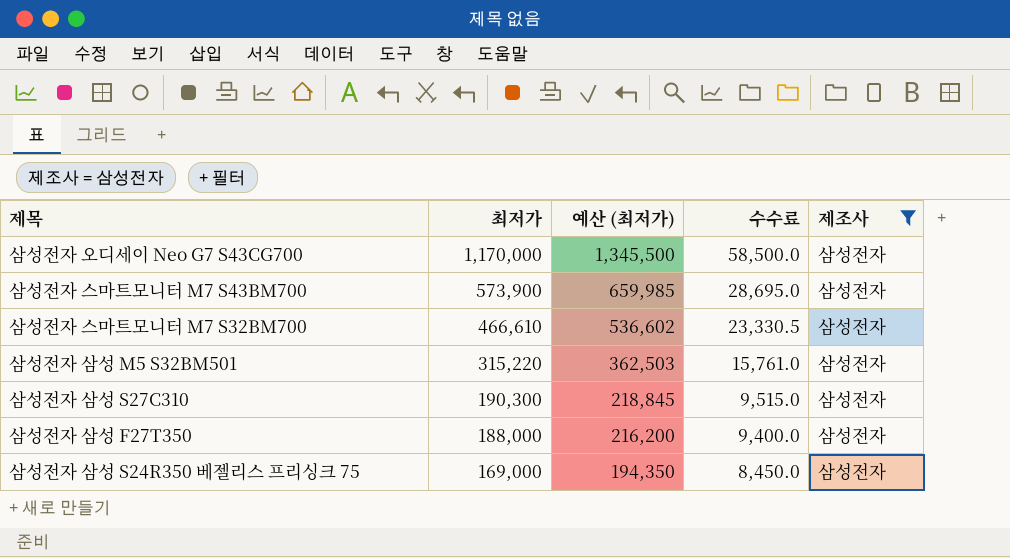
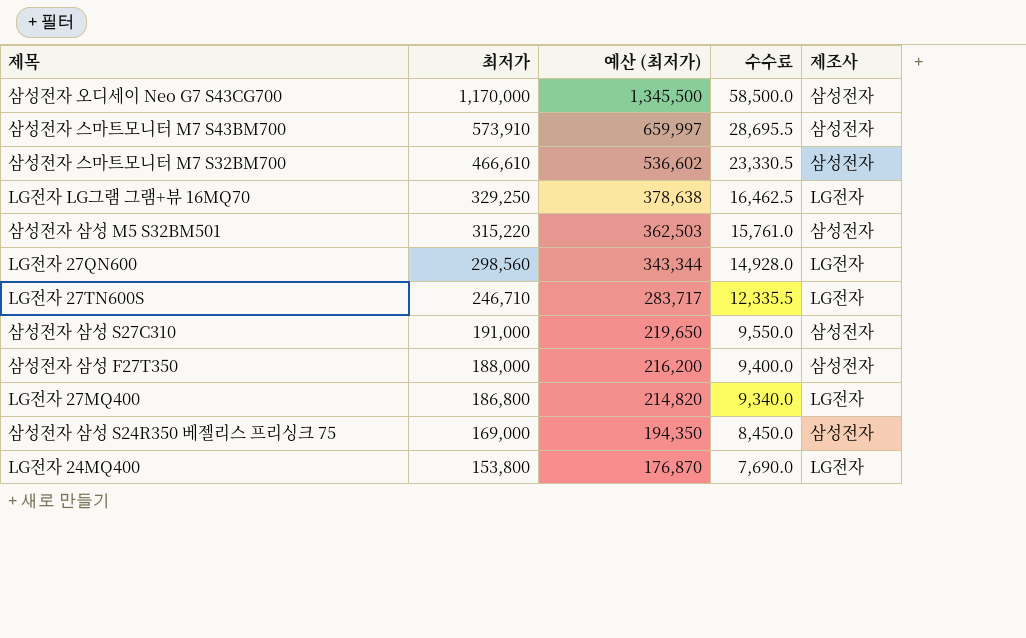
filter: 제조사 = 삼성전자 -> none
삼성전자 스마트모니터 M7 S43BM700 | 최저가: 573,900 -> 573,910
삼성전자 스마트모니터 M7 S43BM700 | 예산 (최저가): 659,985 -> 659,997
삼성전자 스마트모니터 M7 S43BM700 | 수수료: 28,695.0 -> 28,695.5
삼성전자 삼성 S27C310 | 최저가: 190,300 -> 191,000
삼성전자 삼성 S27C310 | 예산 (최저가): 218,845 -> 219,650
삼성전자 삼성 S27C310 | 수수료: 9,515.0 -> 9,550.0

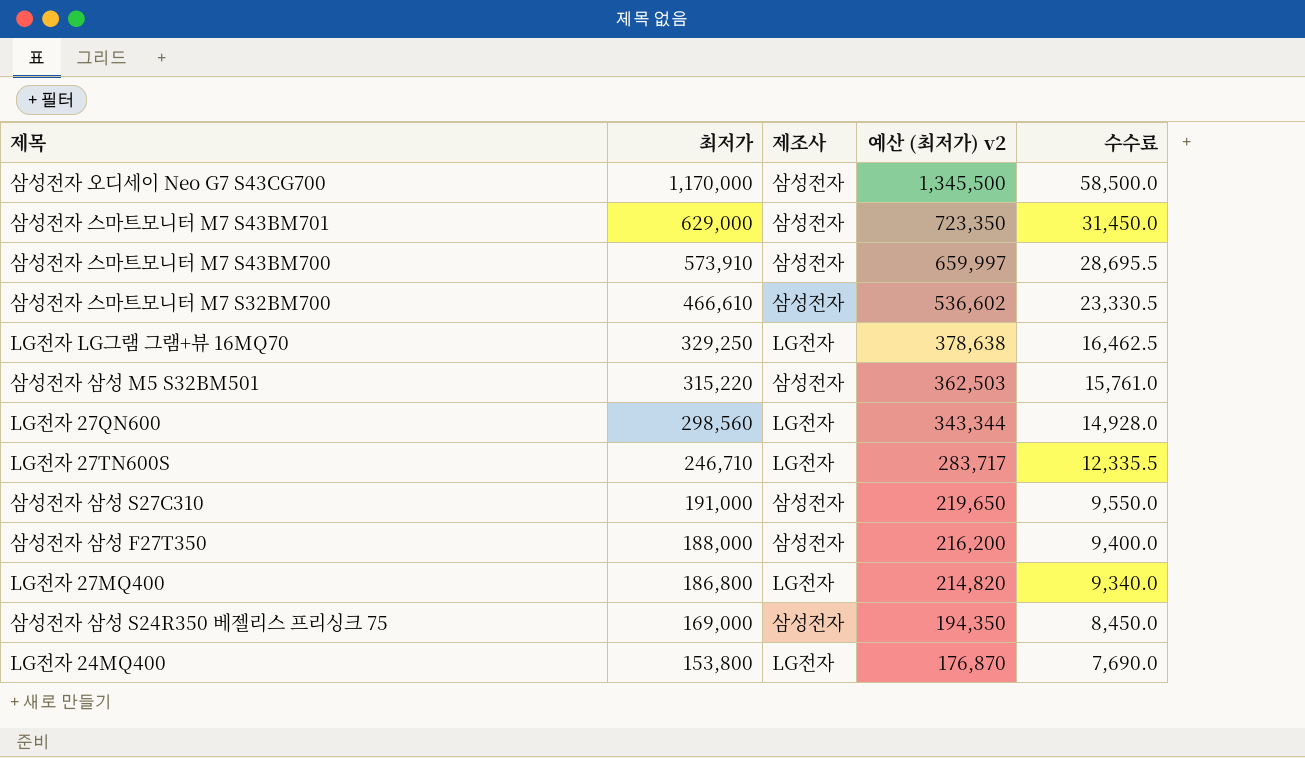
column 제조사 | position: 5 -> 3
column name: 예산 (최저가) -> 예산 (최저가) v2
row 삼성전자 스마트모니터 M7 S43BM701: none -> 629,000 | 삼성전자 | 723,350 | 31,450.0

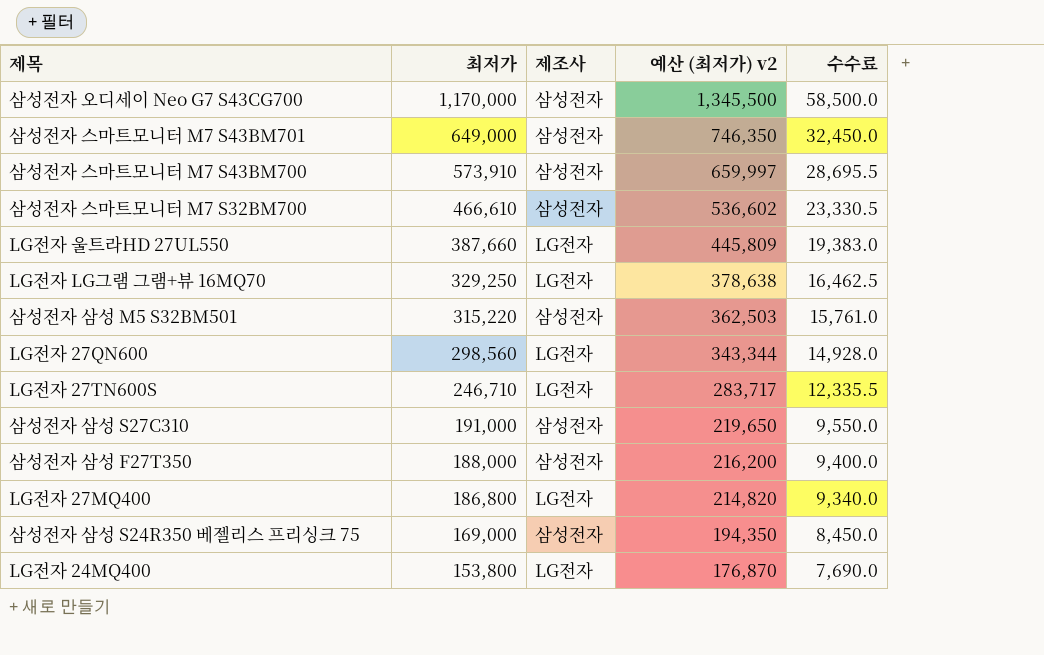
삼성전자 스마트모니터 M7 S43BM701 | 최저가: 629,000 -> 649,000
삼성전자 스마트모니터 M7 S43BM701 | 예산 (최저가) v2: 723,350 -> 746,350
삼성전자 스마트모니터 M7 S43BM701 | 수수료: 31,450.0 -> 32,450.0
row LG전자 울트라HD 27UL550: none -> 387,660 | LG전자 | 445,809 | 19,383.0

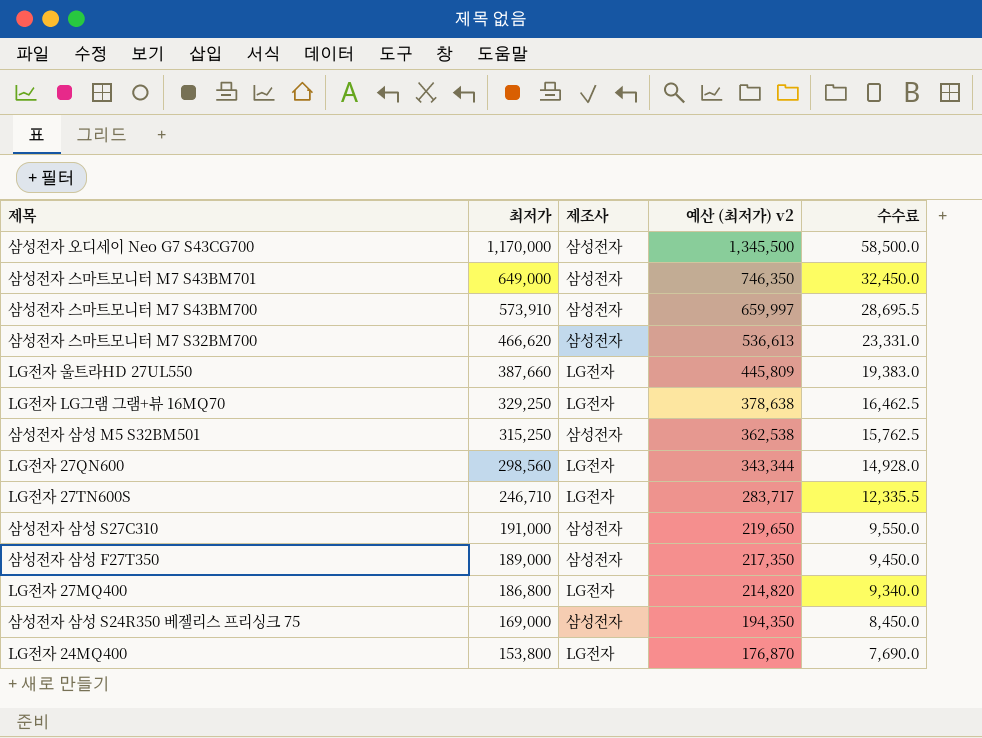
삼성전자 스마트모니터 M7 S32BM700 | 최저가: 466,610 -> 466,620
삼성전자 스마트모니터 M7 S32BM700 | 예산 (최저가) v2: 536,602 -> 536,613
삼성전자 스마트모니터 M7 S32BM700 | 수수료: 23,330.5 -> 23,331.0
삼성전자 삼성 M5 S32BM501 | 최저가: 315,220 -> 315,250
삼성전자 삼성 M5 S32BM501 | 예산 (최저가) v2: 362,503 -> 362,538
삼성전자 삼성 M5 S32BM501 | 수수료: 15,761.0 -> 15,762.5
삼성전자 삼성 F27T350 | 최저가: 188,000 -> 189,000
삼성전자 삼성 F27T350 | 예산 (최저가) v2: 216,200 -> 217,350
삼성전자 삼성 F27T350 | 수수료: 9,400.0 -> 9,450.0

